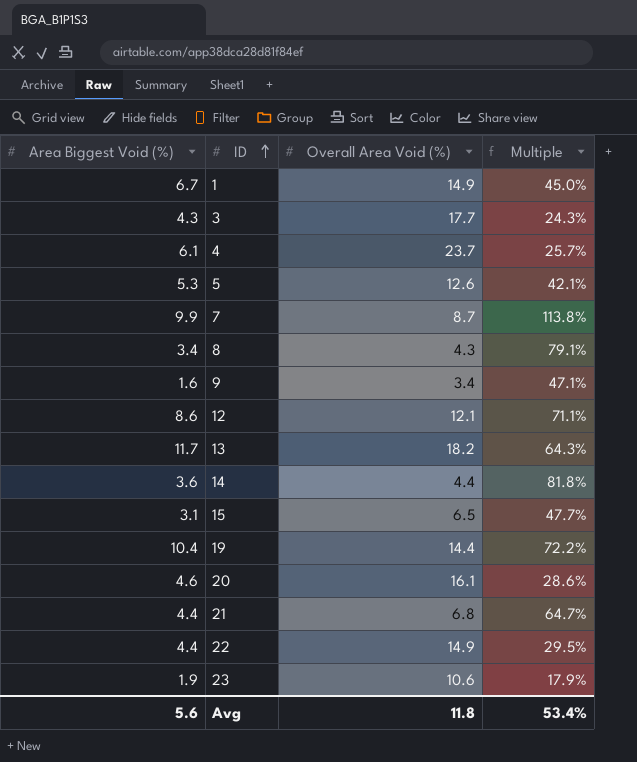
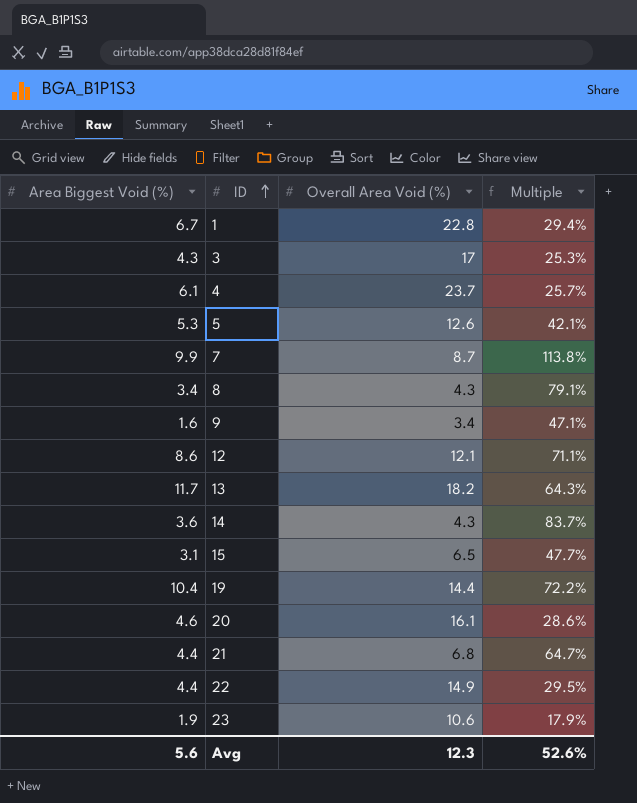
1 | Overall Area Void (%): 14.9 -> 22.8
1 | Multiple: 45.0% -> 29.4%
3 | Overall Area Void (%): 17.7 -> 17
3 | Multiple: 24.3% -> 25.3%
14 | Overall Area Void (%): 4.4 -> 4.3
14 | Multiple: 81.8% -> 83.7%
Avg | Overall Area Void (%): 11.8 -> 12.3
Avg | Multiple: 53.4% -> 52.6%

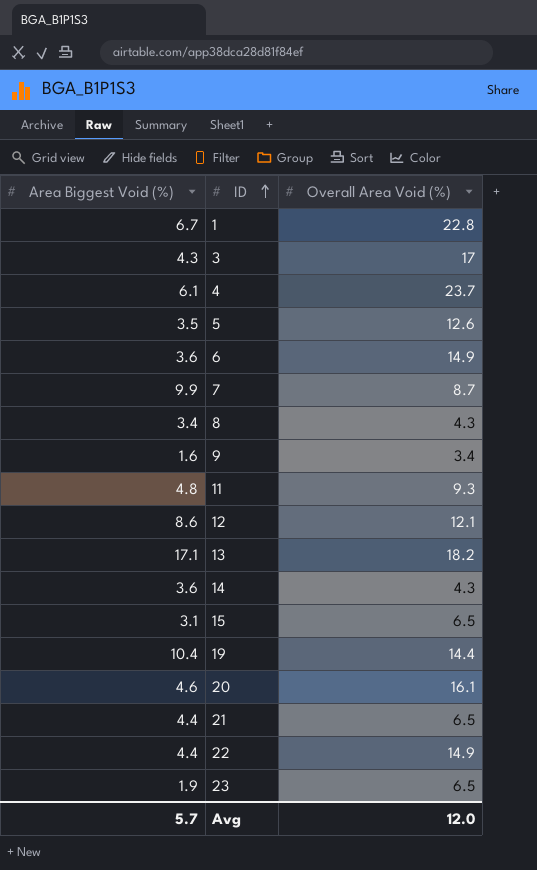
column Multiple | formula: [Area Biggest Void (%)] / [Overall Area Void (%)] -> none
5 | Area Biggest Void (%): 5.3 -> 3.5
row 6: none -> 3.6 | 14.9
row 11: none -> 4.8 | 9.3
13 | Area Biggest Void (%): 11.7 -> 17.1
21 | Overall Area Void (%): 6.8 -> 6.5
23 | Overall Area Void (%): 10.6 -> 6.5
Avg | Area Biggest Void (%): 5.6 -> 5.7
Avg | Overall Area Void (%): 12.3 -> 12.0

